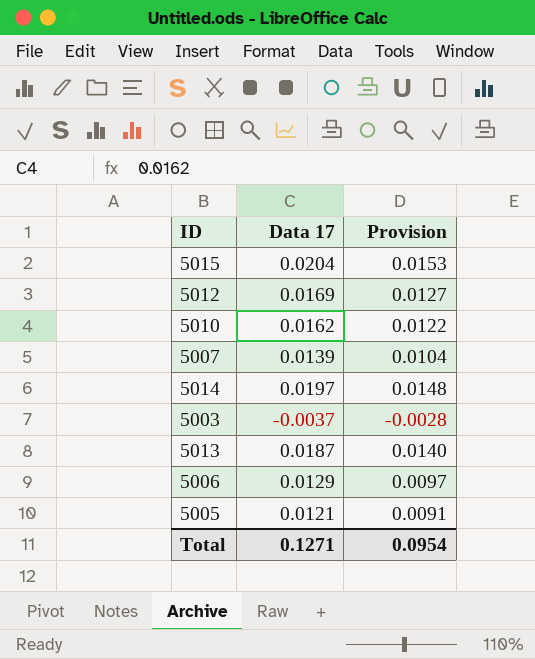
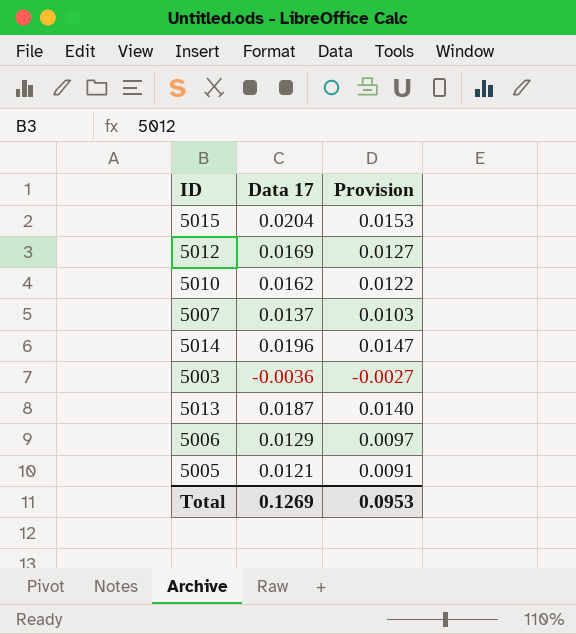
5007 | Data 17: 0.0139 -> 0.0137
5007 | Provision: 0.0104 -> 0.0103
5014 | Data 17: 0.0197 -> 0.0196
5014 | Provision: 0.0148 -> 0.0147
5003 | Data 17: -0.0037 -> -0.0036
5003 | Provision: -0.0028 -> -0.0027
Total | Data 17: 0.1271 -> 0.1269
Total | Provision: 0.0954 -> 0.0953

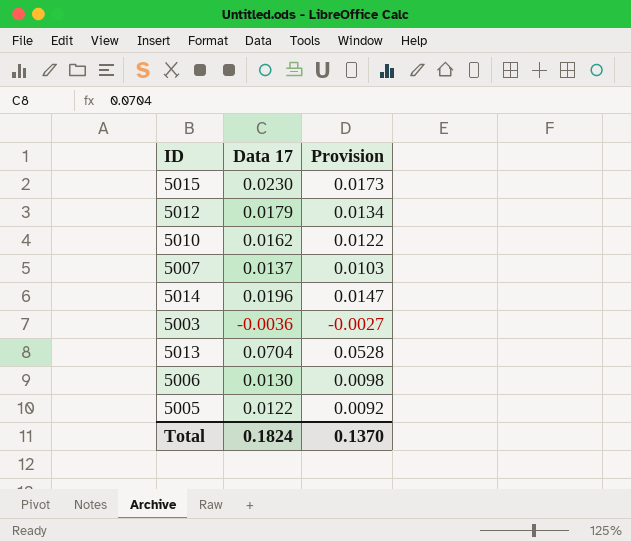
5015 | Data 17: 0.0204 -> 0.0230
5015 | Provision: 0.0153 -> 0.0173
5012 | Data 17: 0.0169 -> 0.0179
5012 | Provision: 0.0127 -> 0.0134
5013 | Data 17: 0.0187 -> 0.0704
5013 | Provision: 0.0140 -> 0.0528
5006 | Data 17: 0.0129 -> 0.0130
5006 | Provision: 0.0097 -> 0.0098
5005 | Data 17: 0.0121 -> 0.0122
5005 | Provision: 0.0091 -> 0.0092
Total | Data 17: 0.1269 -> 0.1824
Total | Provision: 0.0953 -> 0.1370

